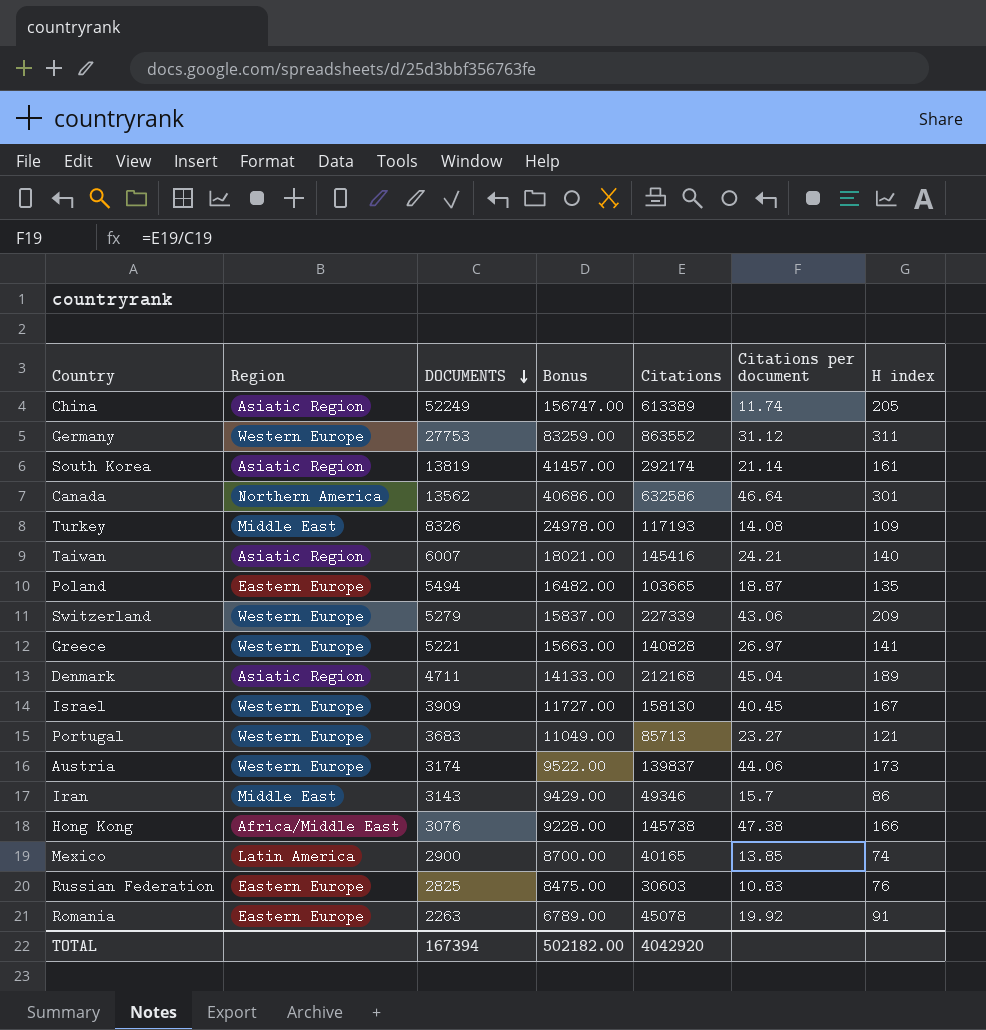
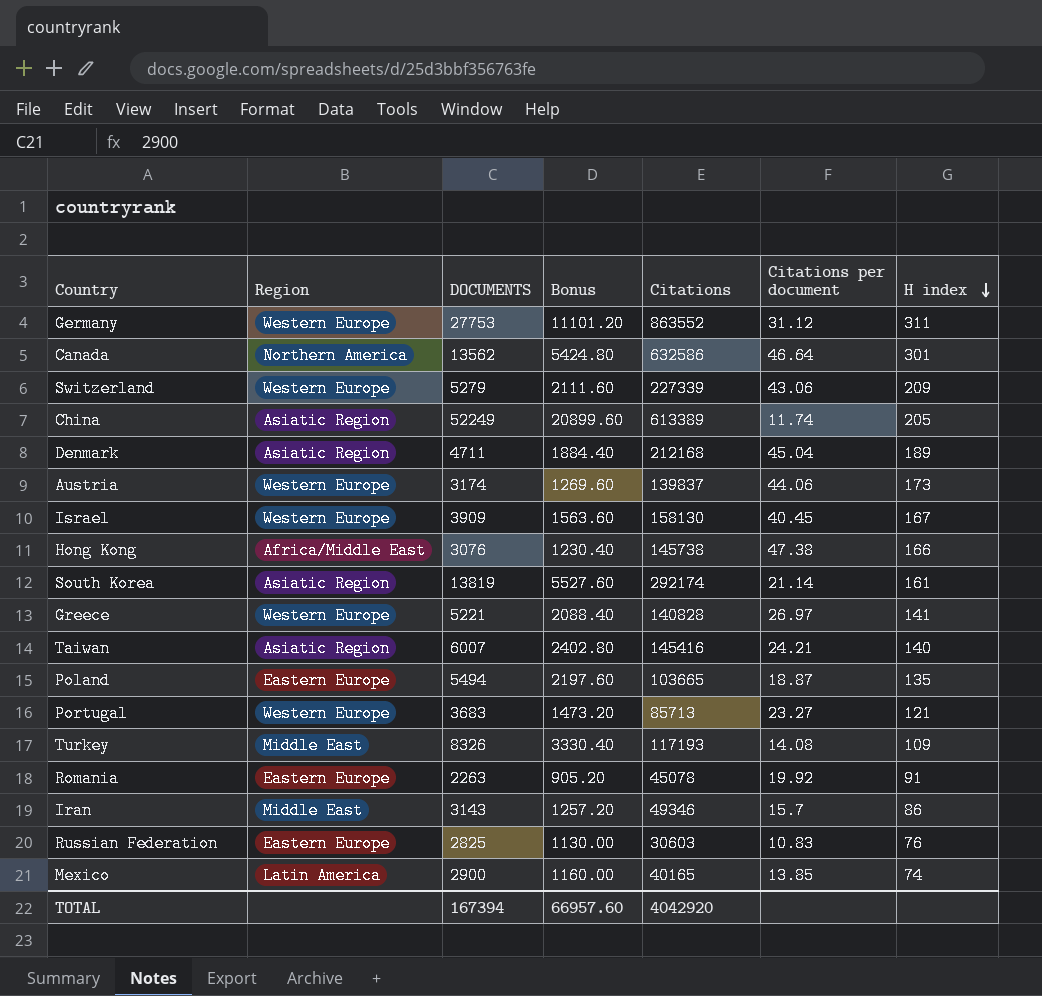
row order: DOCUMENTS descending -> H index descending
column Bonus | formula: [DOCUMENTS] * 3 -> [DOCUMENTS] * 0.4
TOTAL | Bonus: 502182.00 -> 66957.60

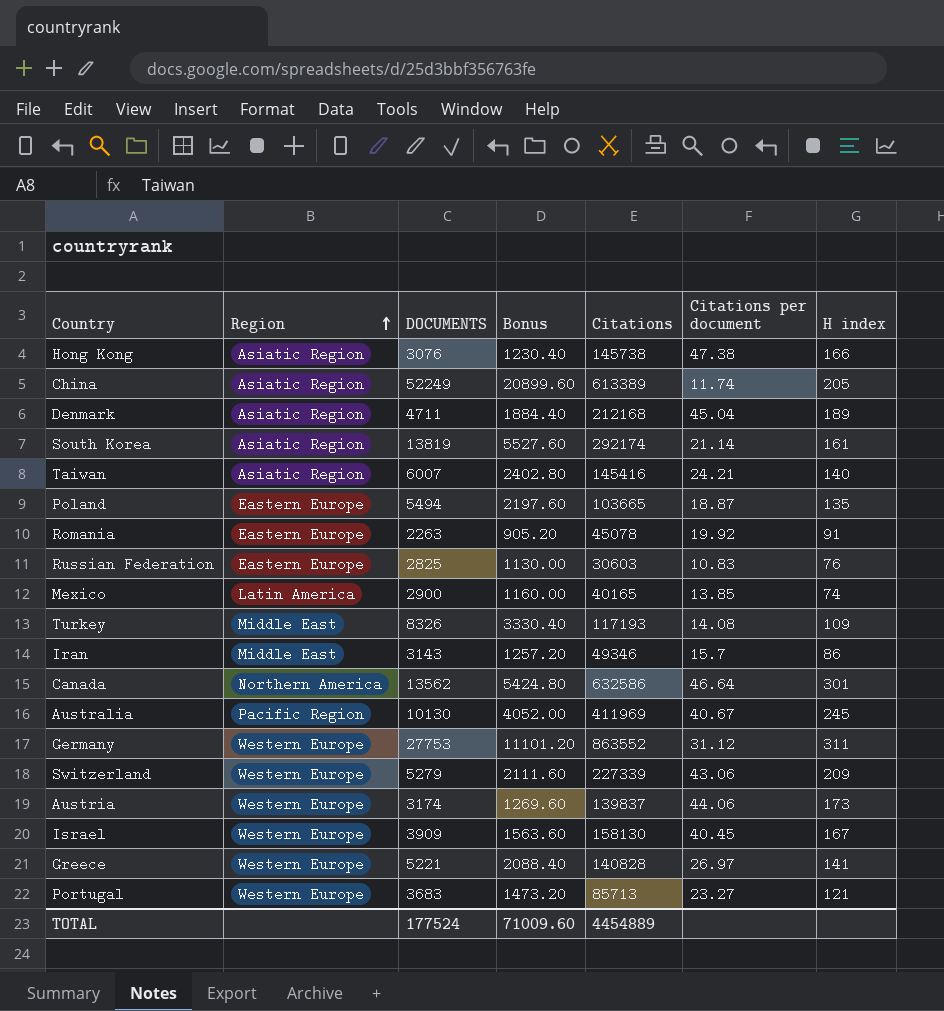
row order: H index descending -> Region ascending
Hong Kong | Region: Africa/Middle East -> Asiatic Region
row Australia: none -> Pacific Region | 10130 | 4052.00 | 411969 | 40.67 | 245
TOTAL | DOCUMENTS: 167394 -> 177524
TOTAL | Bonus: 66957.60 -> 71009.60
TOTAL | Citations: 4042920 -> 4454889

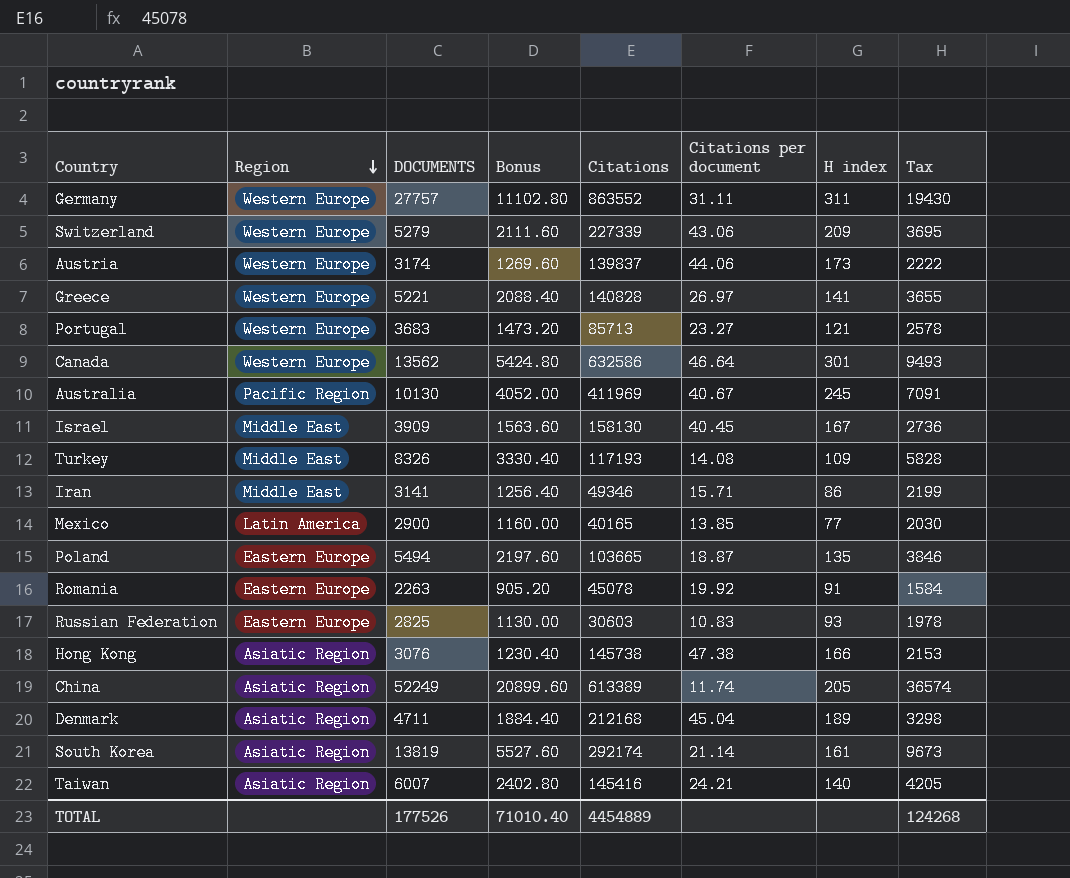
row order: Region ascending -> Region descending
column Tax | formula: none -> [DOCUMENTS] * 0.7
Germany | DOCUMENTS: 27753 -> 27757
Germany | Bonus: 11101.20 -> 11102.80
Germany | Citations per document: 31.12 -> 31.11
Canada | Region: Northern America -> Western Europe
Israel | Region: Western Europe -> Middle East
Iran | DOCUMENTS: 3143 -> 3141
Iran | Bonus: 1257.20 -> 1256.40
Iran | Citations per document: 15.7 -> 15.71
Mexico | H index: 74 -> 77
Russian Federation | H index: 76 -> 93
TOTAL | DOCUMENTS: 177524 -> 177526
TOTAL | Bonus: 71009.60 -> 71010.40

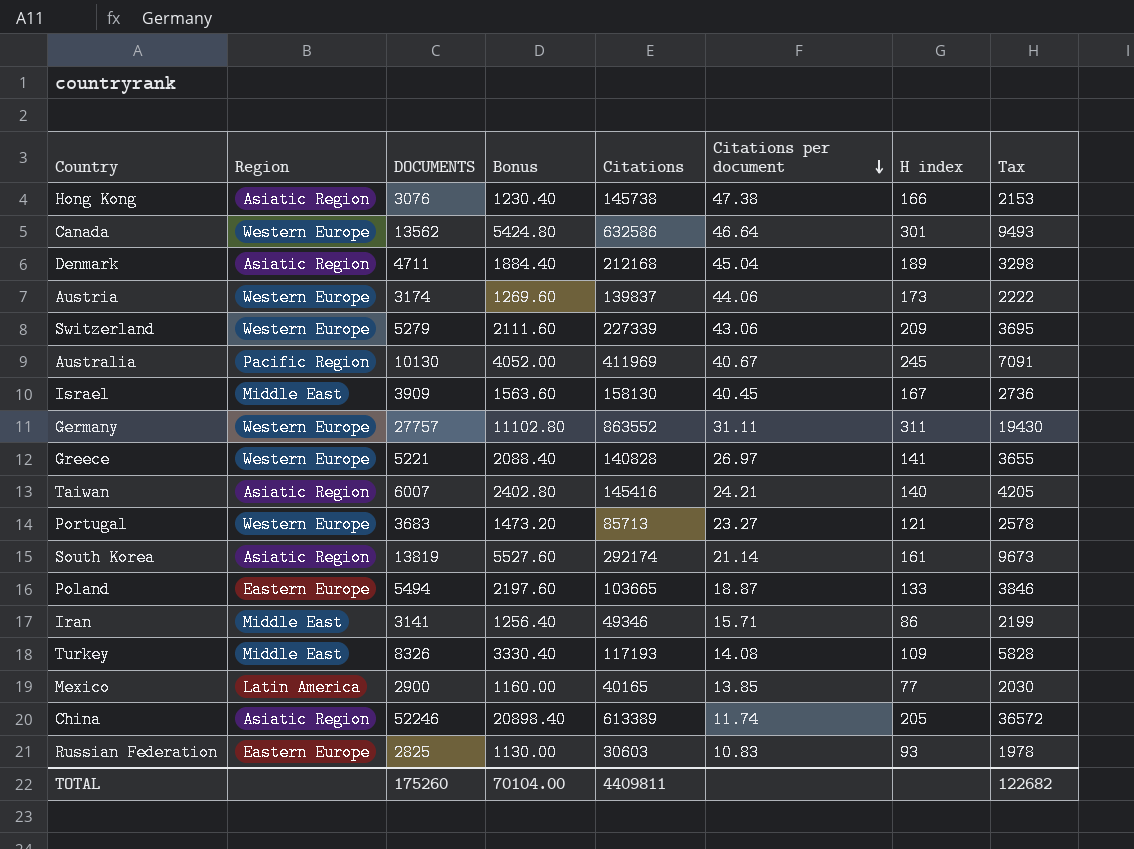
row order: Region descending -> Citations per document descending
row Romania: Eastern Europe | 2263 | 905.20 | 45078 | 19.92 | 91 | 1584 -> none
Poland | H index: 135 -> 133
China | DOCUMENTS: 52249 -> 52246
China | Bonus: 20899.60 -> 20898.40
China | Tax: 36574 -> 36572
TOTAL | DOCUMENTS: 177526 -> 175260
TOTAL | Bonus: 71010.40 -> 70104.00
TOTAL | Citations: 4454889 -> 4409811
TOTAL | Tax: 124268 -> 122682

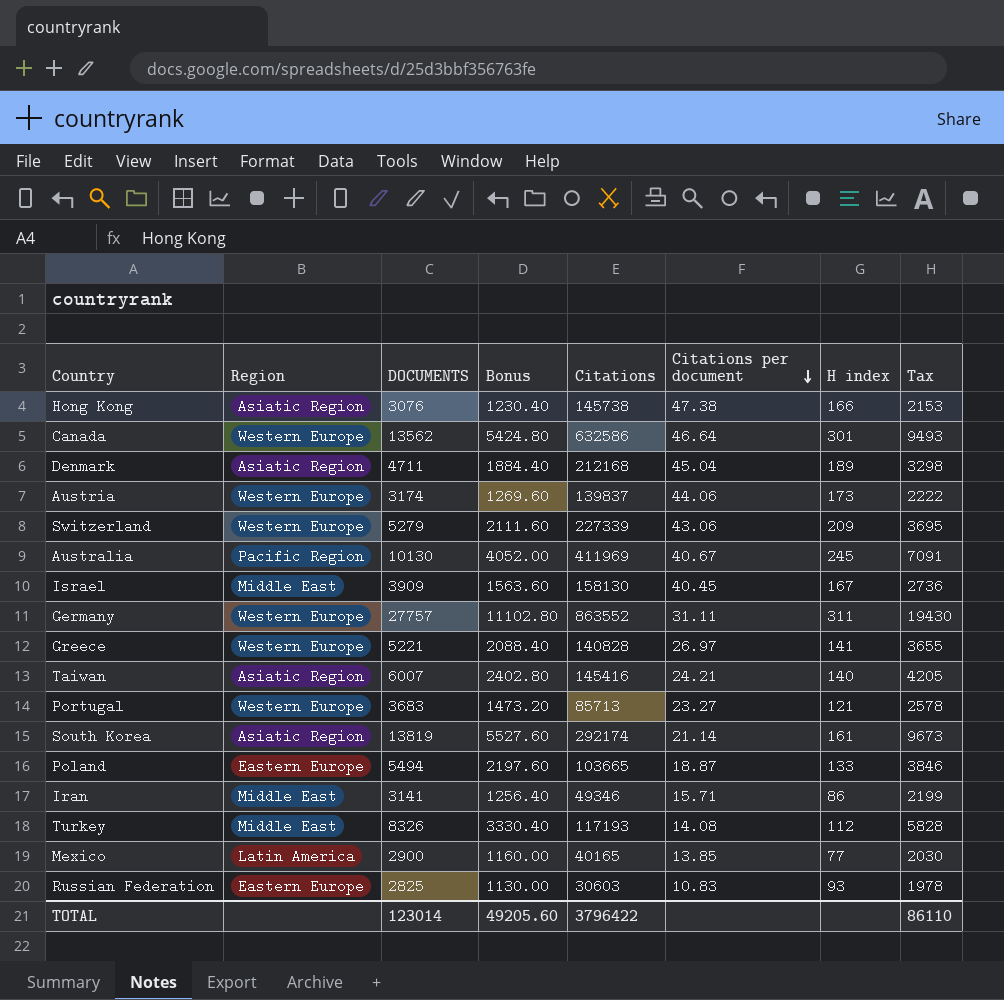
row China: Asiatic Region | 52246 | 20898.40 | 613389 | 11.74 | 205 | 36572 -> none
Turkey | H index: 109 -> 112
TOTAL | DOCUMENTS: 175260 -> 123014
TOTAL | Bonus: 70104.00 -> 49205.60
TOTAL | Citations: 4409811 -> 3796422
TOTAL | Tax: 122682 -> 86110

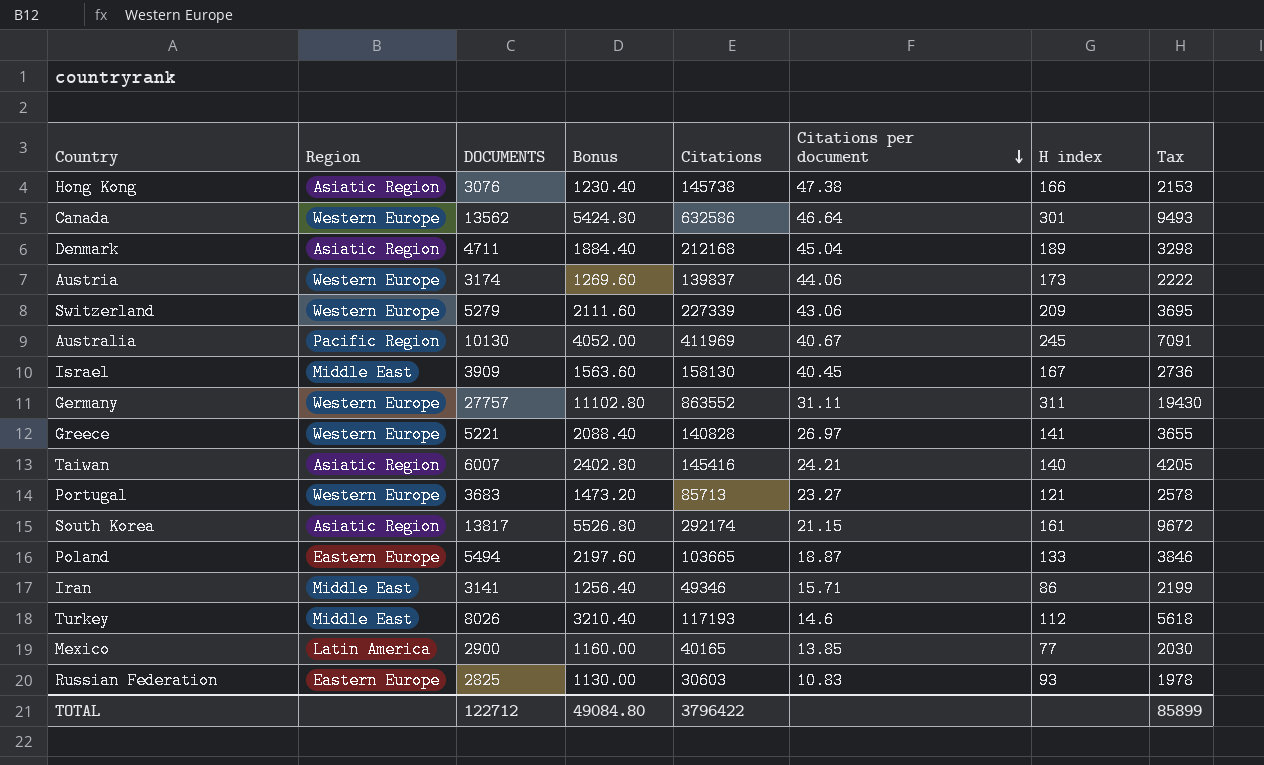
South Korea | DOCUMENTS: 13819 -> 13817
South Korea | Bonus: 5527.60 -> 5526.80
South Korea | Citations per document: 21.14 -> 21.15
South Korea | Tax: 9673 -> 9672
Turkey | DOCUMENTS: 8326 -> 8026
Turkey | Bonus: 3330.40 -> 3210.40
Turkey | Citations per document: 14.08 -> 14.6
Turkey | Tax: 5828 -> 5618
TOTAL | DOCUMENTS: 123014 -> 122712
TOTAL | Bonus: 49205.60 -> 49084.80
TOTAL | Tax: 86110 -> 85899

